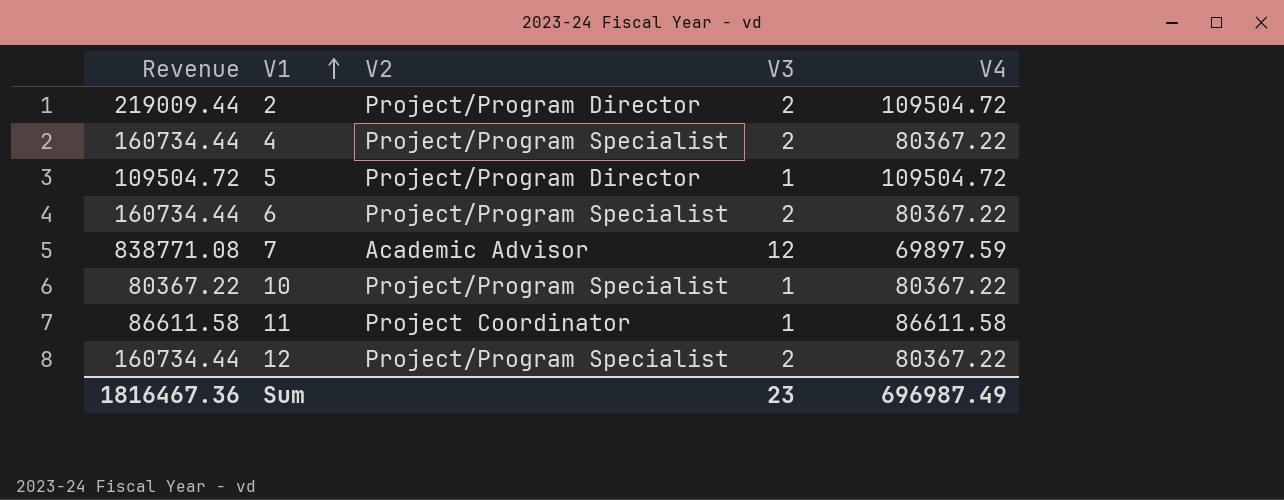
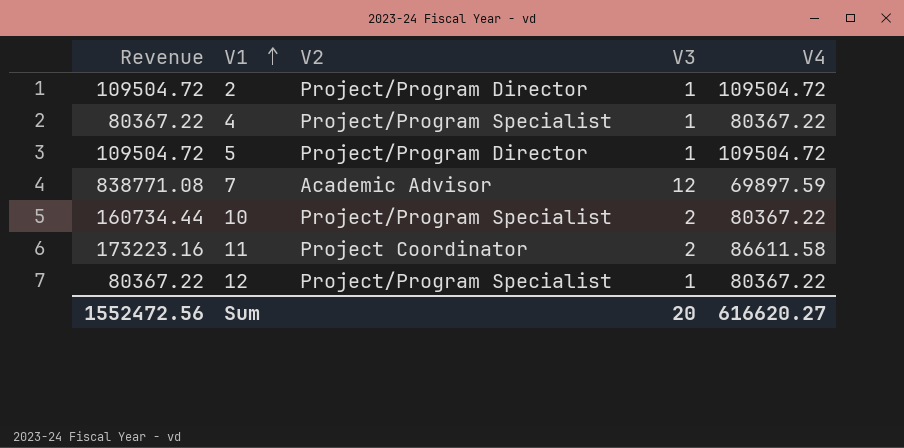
row 6: 160734.44 | Project/Program Specialist | 2 | 80367.22 -> none
2 | Revenue: 219009.44 -> 109504.72
2 | V3: 2 -> 1
4 | Revenue: 160734.44 -> 80367.22
4 | V3: 2 -> 1
10 | Revenue: 80367.22 -> 160734.44
10 | V3: 1 -> 2
11 | Revenue: 86611.58 -> 173223.16
11 | V3: 1 -> 2
12 | Revenue: 160734.44 -> 80367.22
12 | V3: 2 -> 1
Sum | Revenue: 1816467.36 -> 1552472.56
Sum | V3: 23 -> 20
Sum | V4: 696987.49 -> 616620.27

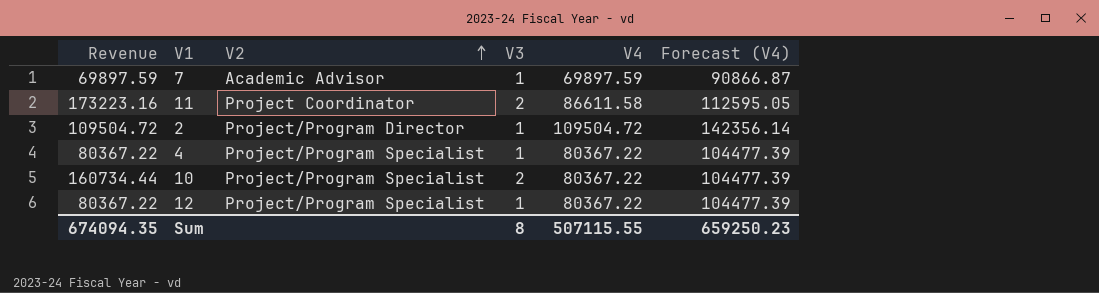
row order: V1 ascending -> V2 ascending
column Forecast (V4) | formula: none -> [V4] * 1.3
row 5: 109504.72 | Project/Program Director | 1 | 109504.72 -> none
7 | Revenue: 838771.08 -> 69897.59
7 | V3: 12 -> 1
Sum | Revenue: 1552472.56 -> 674094.35
Sum | V3: 20 -> 8
Sum | V4: 616620.27 -> 507115.55

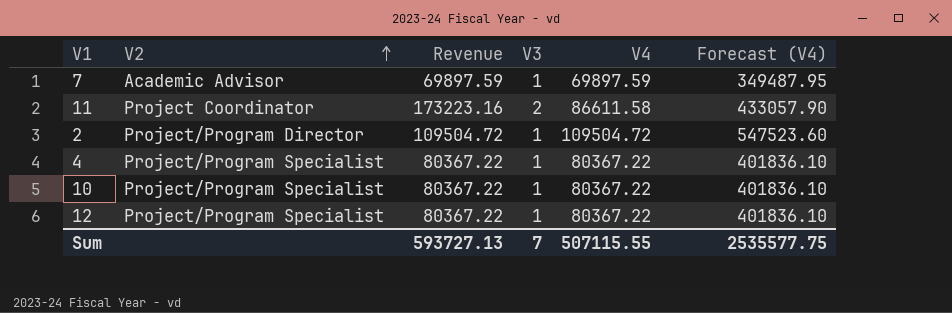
column Revenue | position: 1 -> 3
column Forecast (V4) | formula: [V4] * 1.3 -> [V4] * 5
10 | Revenue: 160734.44 -> 80367.22
10 | V3: 2 -> 1
Sum | Revenue: 674094.35 -> 593727.13
Sum | V3: 8 -> 7
Sum | Forecast (V4): 659250.23 -> 2535577.75

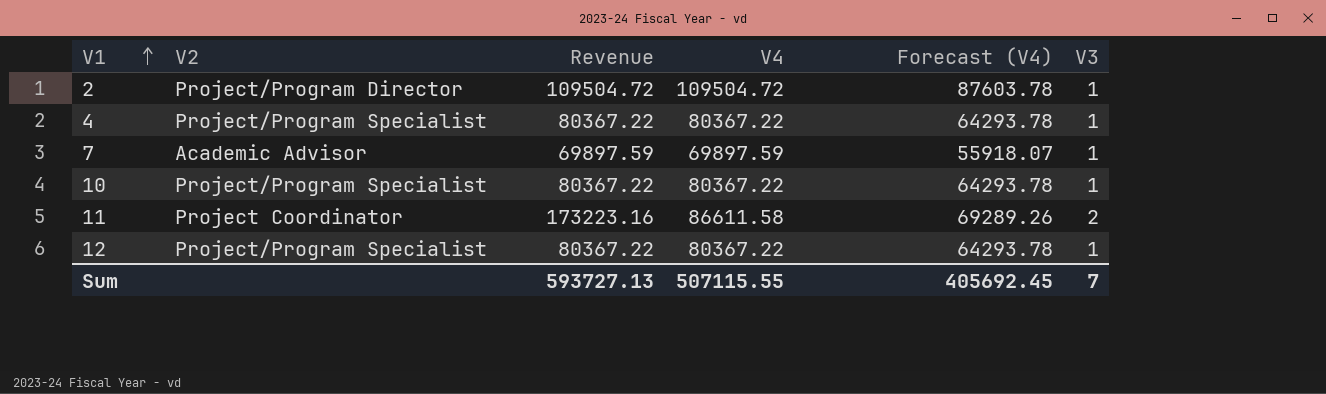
row order: V2 ascending -> V1 ascending
column Forecast (V4) | formula: [V4] * 5 -> [V4] * 0.8
column V3 | position: 4 -> 6
Sum | Forecast (V4): 2535577.75 -> 405692.45

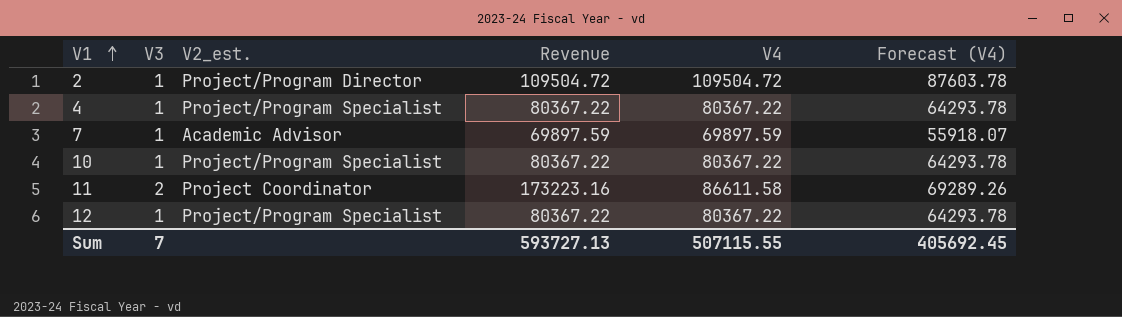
column V3 | position: 6 -> 2
column name: V2 -> V2_est.

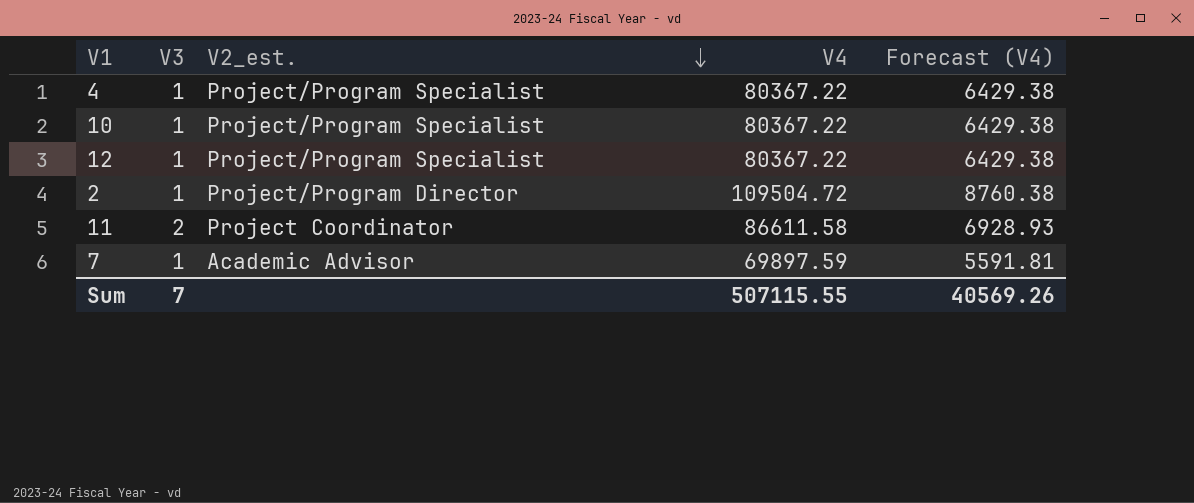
row order: V1 ascending -> V2_est. descending
column Revenue | formula: [V3] * [V4] -> none
column Forecast (V4) | formula: [V4] * 0.8 -> [V4] * 0.08
Sum | Forecast (V4): 405692.45 -> 40569.26

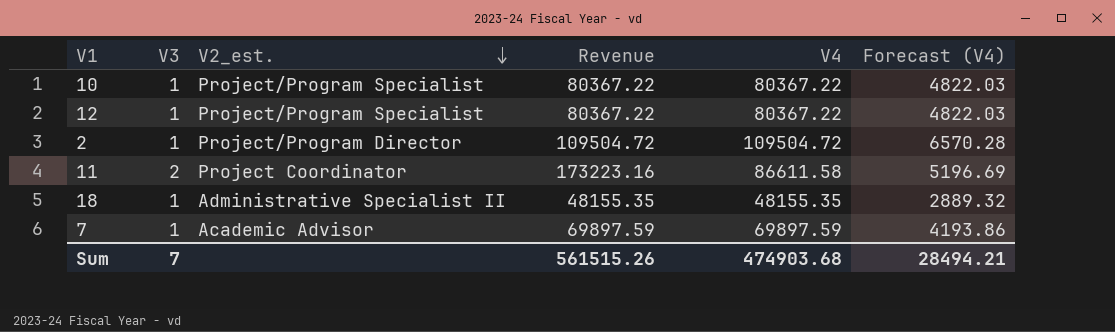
column Revenue | formula: none -> [V3] * [V4]
column Forecast (V4) | formula: [V4] * 0.08 -> [V4] * 0.06
row 4: 1 | Project/Program Specialist | 80367.22 | 6429.38 -> none
row 18: none -> 1 | Administrative Specialist II | 48155.35 | 48155.35 | 2889.32
Sum | V4: 507115.55 -> 474903.68
Sum | Forecast (V4): 40569.26 -> 28494.21

